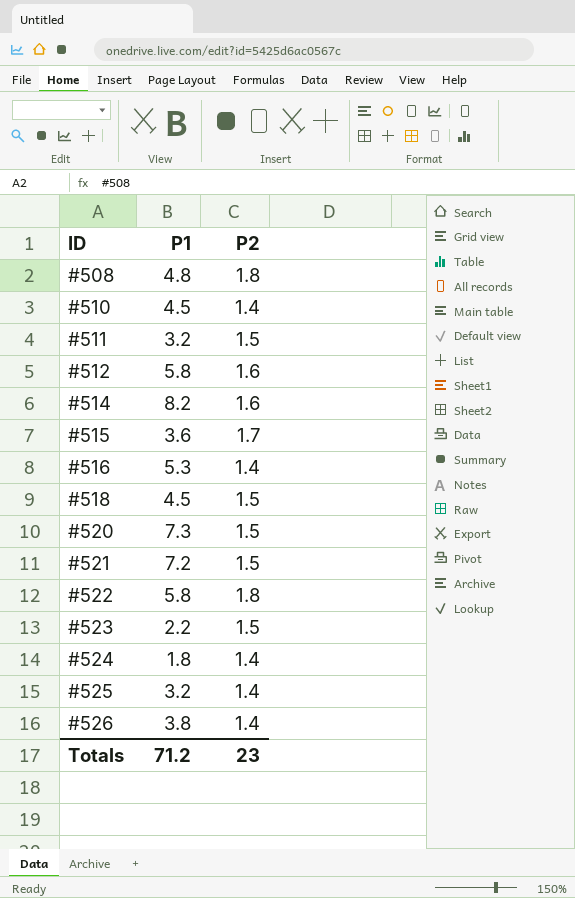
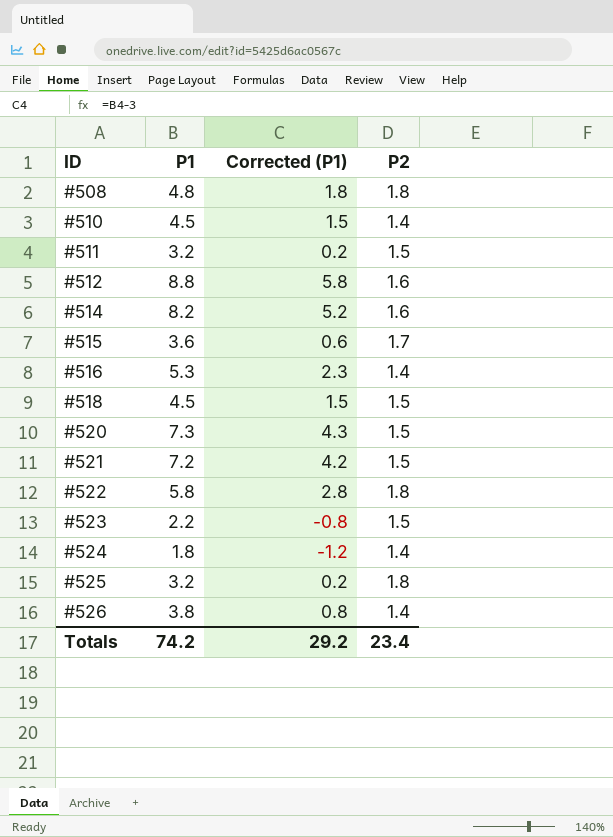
column Corrected (P1) | formula: none -> [P1] - 3
#512 | P1: 5.8 -> 8.8
#525 | P2: 1.4 -> 1.8
Totals | P1: 71.2 -> 74.2
Totals | P2: 23 -> 23.4

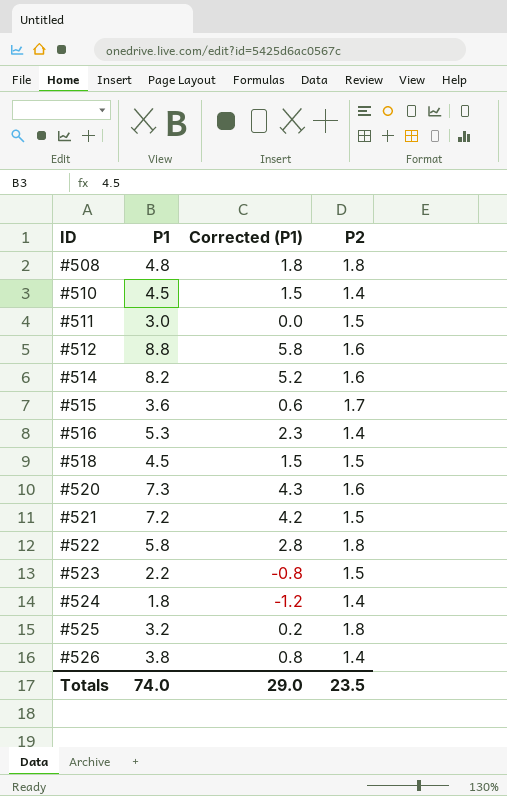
#511 | P1: 3.2 -> 3.0
#511 | Corrected (P1): 0.2 -> 0.0
#520 | P2: 1.5 -> 1.6
Totals | P1: 74.2 -> 74.0
Totals | Corrected (P1): 29.2 -> 29.0
Totals | P2: 23.4 -> 23.5

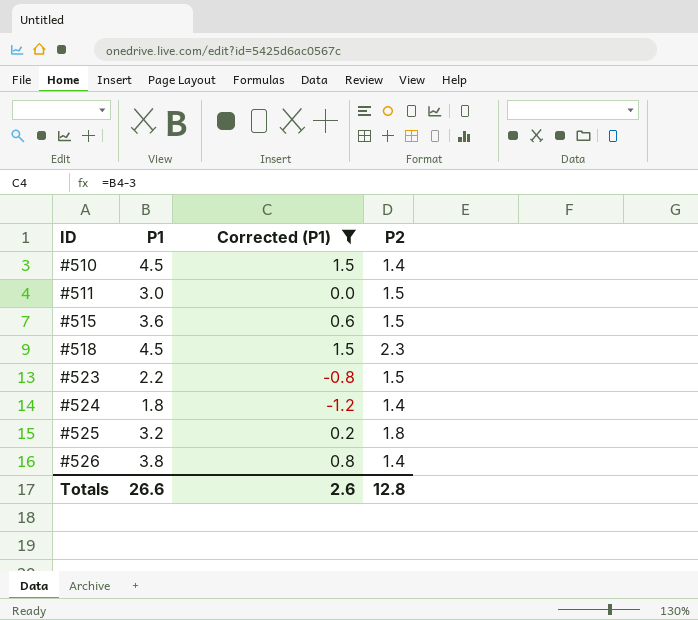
filter: none -> Corrected (P1) <= 1.5
#515 | P2: 1.7 -> 1.5
#518 | P2: 1.5 -> 2.3
Totals | P1: 74.0 -> 26.6
Totals | Corrected (P1): 29.0 -> 2.6
Totals | P2: 23.5 -> 12.8

